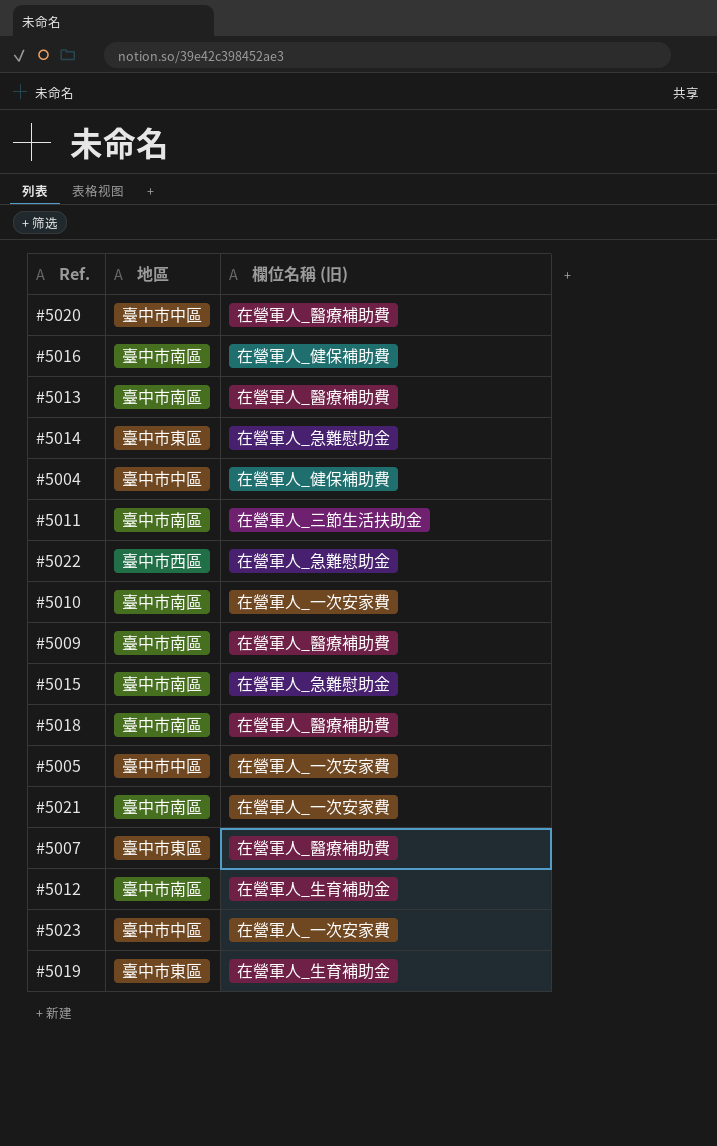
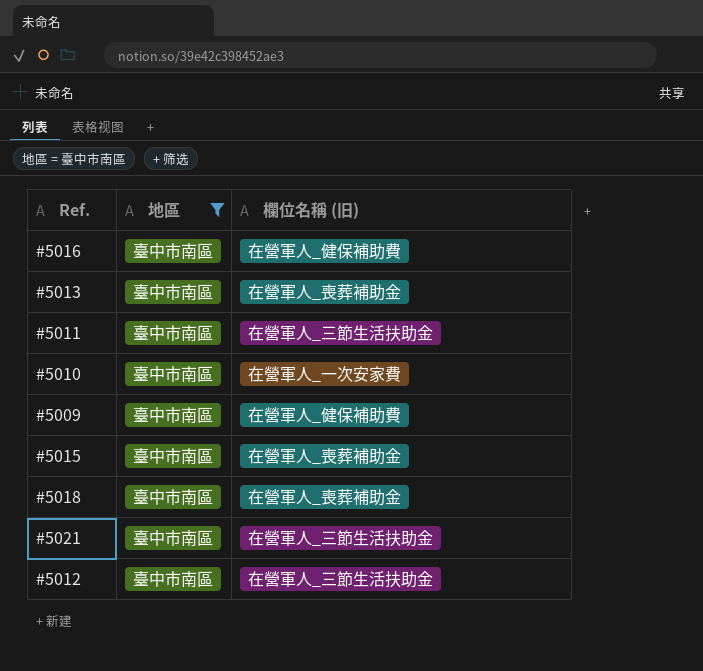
filter: none -> 地區 = 臺中市南區
#5013 | 欄位名稱 (旧): 在營軍人_醫療補助費 -> 在營軍人_喪葬補助金
#5009 | 欄位名稱 (旧): 在營軍人_醫療補助費 -> 在營軍人_健保補助費
#5015 | 欄位名稱 (旧): 在營軍人_急難慰助金 -> 在營軍人_喪葬補助金
#5018 | 欄位名稱 (旧): 在營軍人_醫療補助費 -> 在營軍人_喪葬補助金
#5021 | 欄位名稱 (旧): 在營軍人_一次安家費 -> 在營軍人_三節生活扶助金
#5012 | 欄位名稱 (旧): 在營軍人_生育補助金 -> 在營軍人_三節生活扶助金

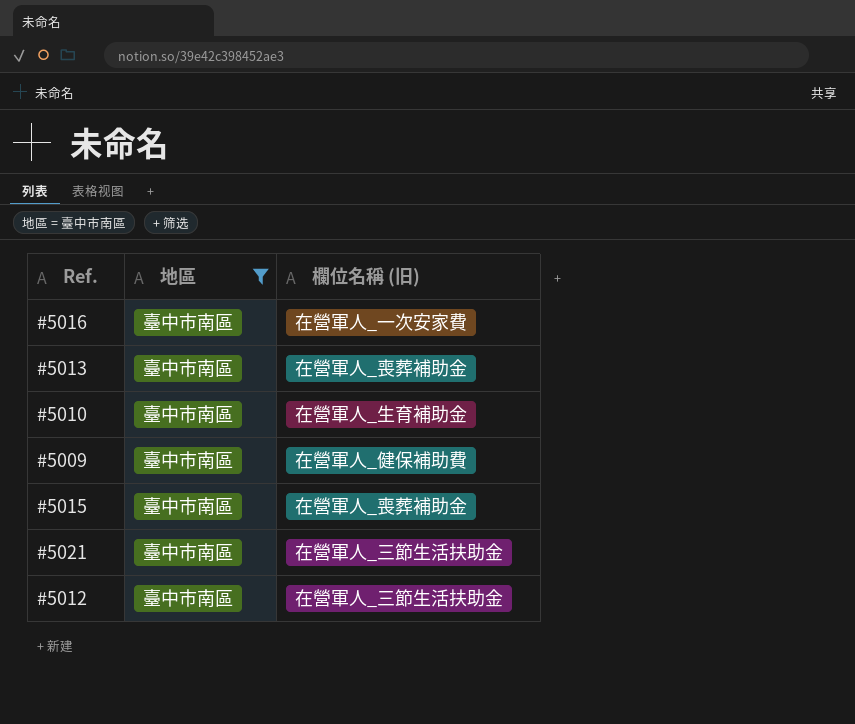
row #5011: 臺中市南區 | 在營軍人_三節生活扶助金 -> none
row #5018: 臺中市南區 | 在營軍人_喪葬補助金 -> none
#5016 | 欄位名稱 (旧): 在營軍人_健保補助費 -> 在營軍人_一次安家費
#5010 | 欄位名稱 (旧): 在營軍人_一次安家費 -> 在營軍人_生育補助金

